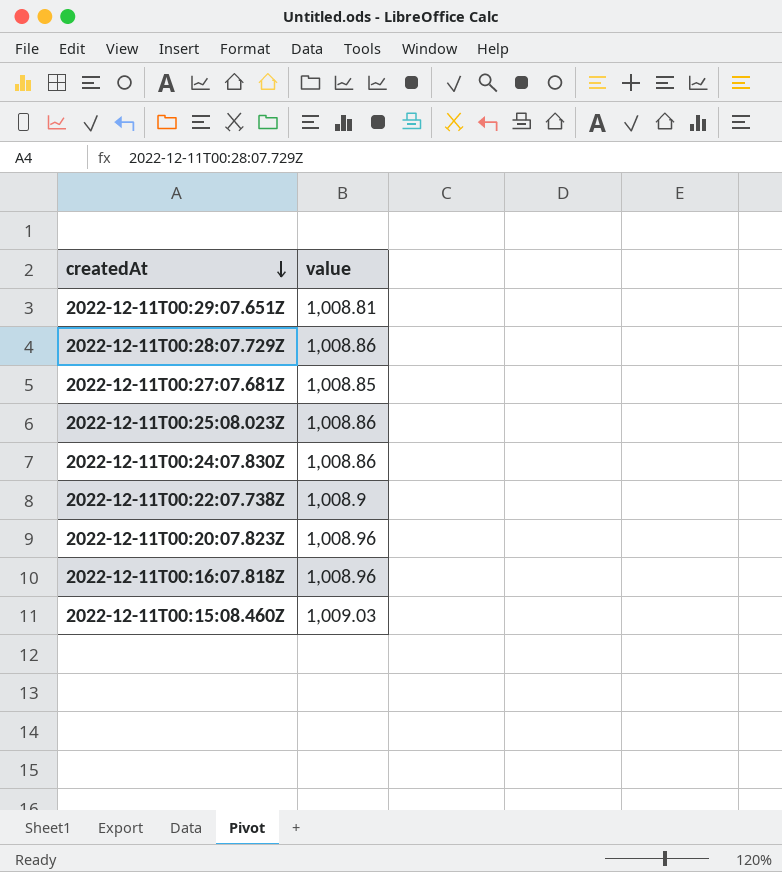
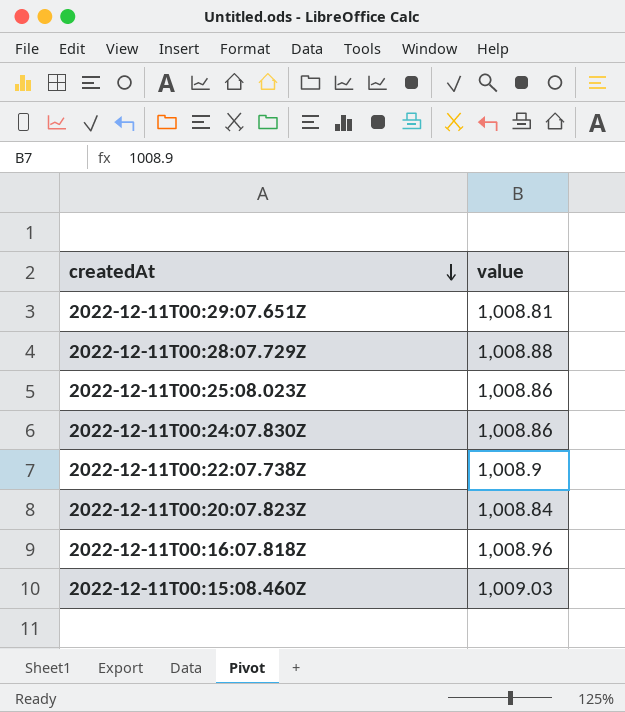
row 2022-12-11T00:27:07.681Z: 1,008.85 -> none
2022-12-11T00:28:07.729Z | value: 1,008.86 -> 1,008.88
2022-12-11T00:20:07.823Z | value: 1,008.96 -> 1,008.84

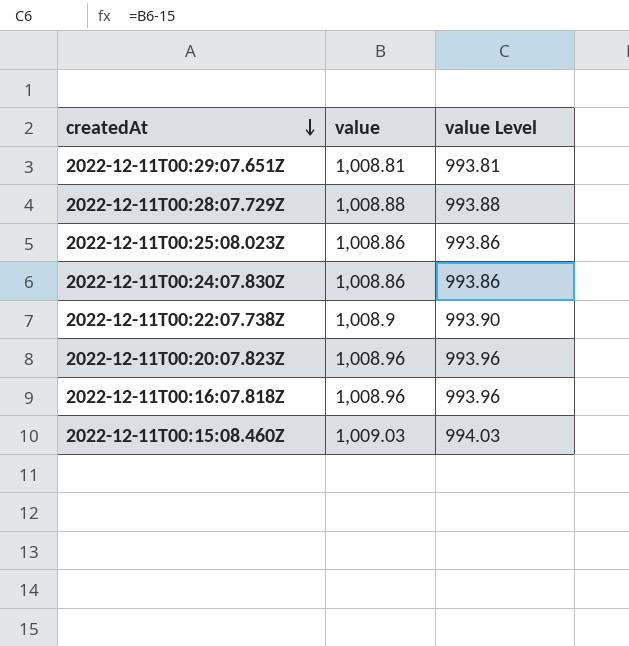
column value Level | formula: none -> [value] - 15
2022-12-11T00:20:07.823Z | value: 1,008.84 -> 1,008.96

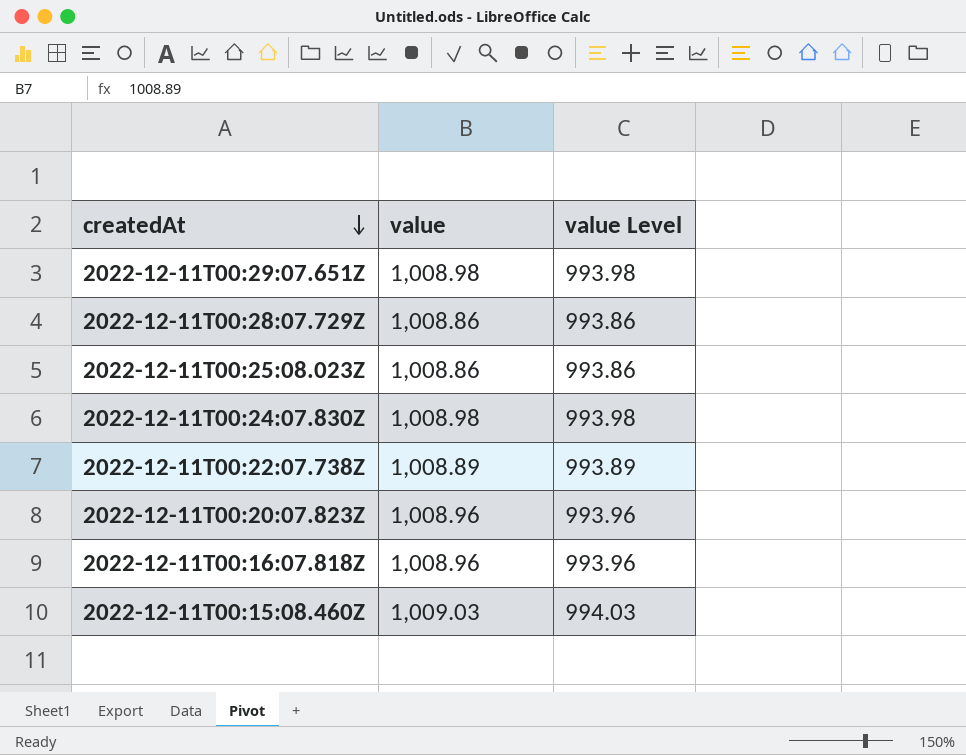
2022-12-11T00:29:07.651Z | value: 1,008.81 -> 1,008.98
2022-12-11T00:29:07.651Z | value Level: 993.81 -> 993.98
2022-12-11T00:28:07.729Z | value: 1,008.88 -> 1,008.86
2022-12-11T00:28:07.729Z | value Level: 993.88 -> 993.86
2022-12-11T00:24:07.830Z | value: 1,008.86 -> 1,008.98
2022-12-11T00:24:07.830Z | value Level: 993.86 -> 993.98
2022-12-11T00:22:07.738Z | value: 1,008.9 -> 1,008.89
2022-12-11T00:22:07.738Z | value Level: 993.90 -> 993.89

